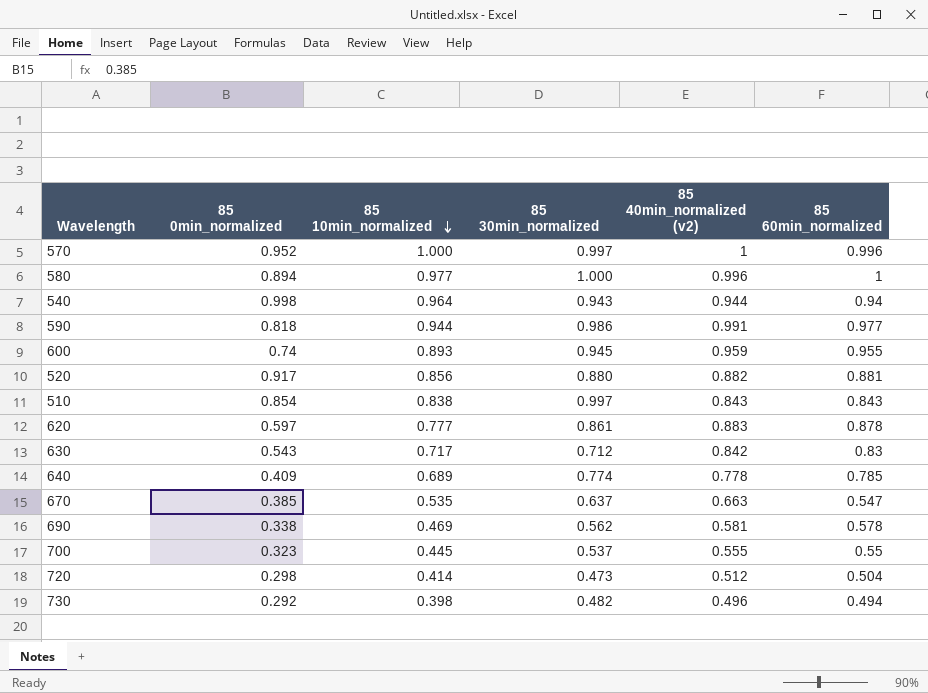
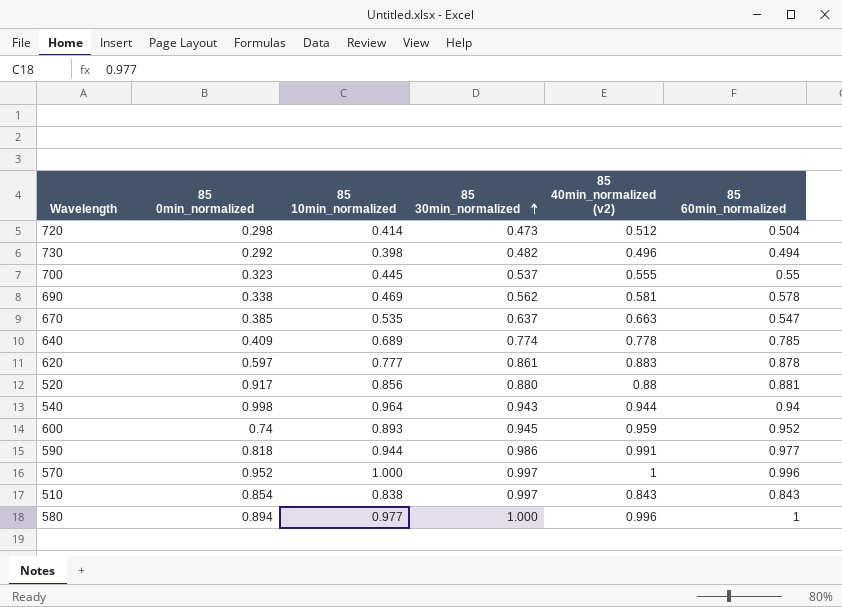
row order: 85 10min_normalized descending -> 85 30min_normalized ascending
row 630: 0.543 | 0.717 | 0.712 | 0.842 | 0.83 -> none
520 | 85 40min_normalized (v2): 0.882 -> 0.88
600 | 85 60min_normalized: 0.955 -> 0.952

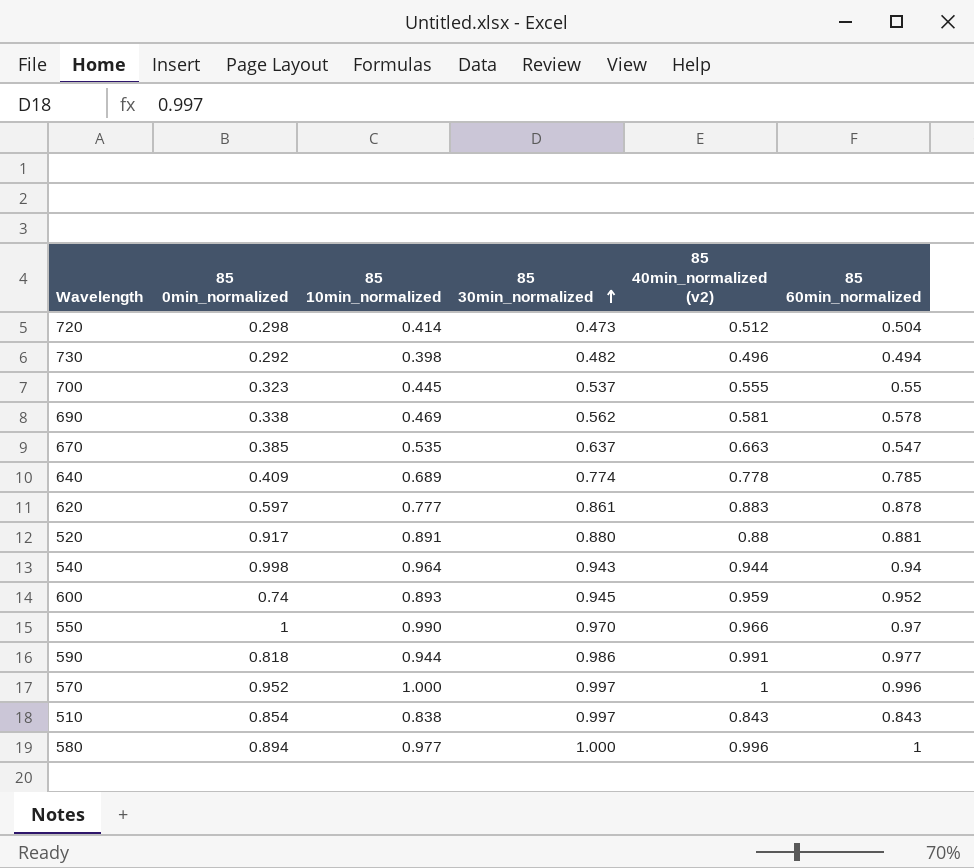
520 | 85 10min_normalized: 0.856 -> 0.891
row 550: none -> 1 | 0.990 | 0.970 | 0.966 | 0.97

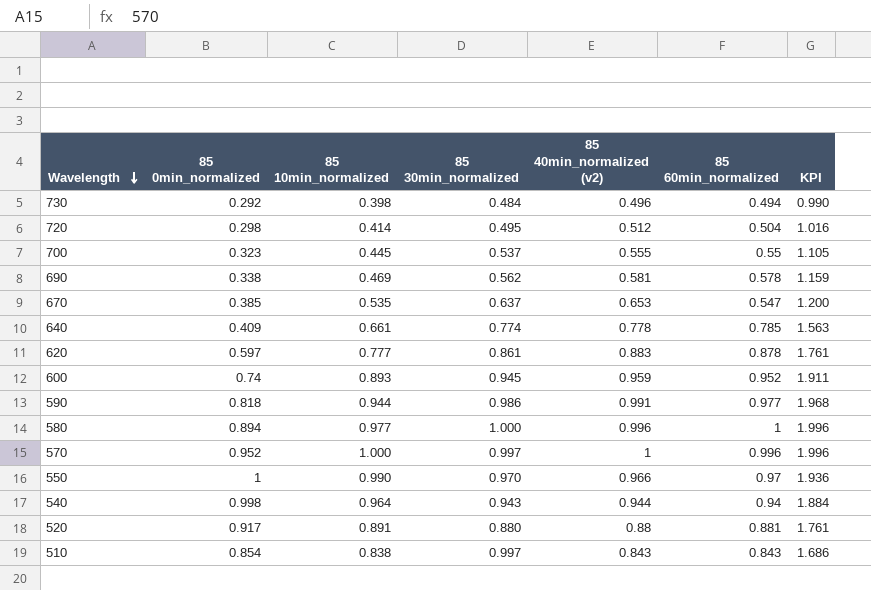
row order: 85 30min_normalized ascending -> Wavelength descending
column KPI | formula: none -> [85 40min_normalized (v2)] + [85 60min_normalized]
730 | 85 30min_normalized: 0.482 -> 0.484
720 | 85 30min_normalized: 0.473 -> 0.495
670 | 85 40min_normalized (v2): 0.663 -> 0.653
640 | 85 10min_normalized: 0.689 -> 0.661

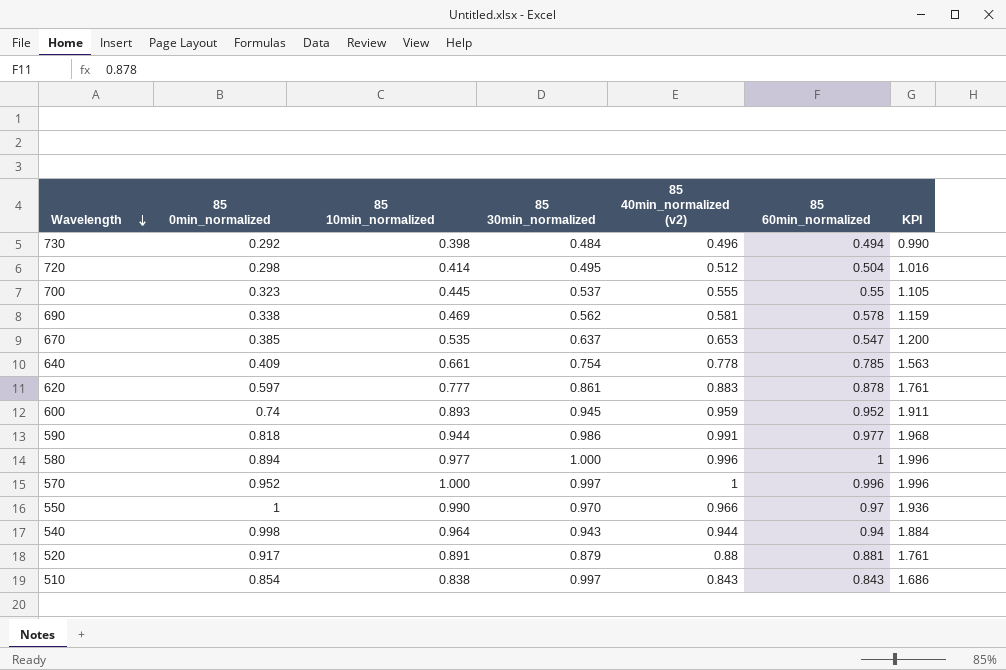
640 | 85 30min_normalized: 0.774 -> 0.754
520 | 85 30min_normalized: 0.880 -> 0.879

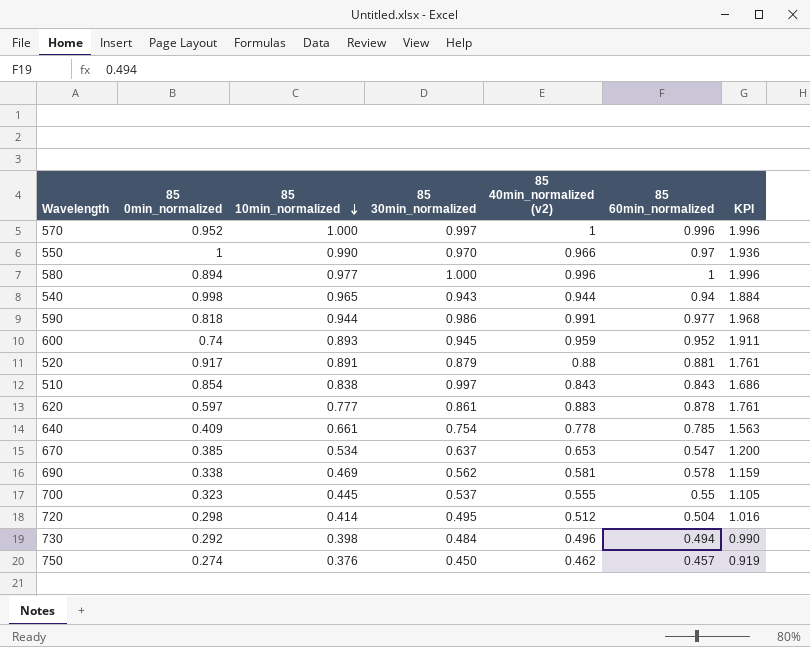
row order: Wavelength descending -> 85 10min_normalized descending
540 | 85 10min_normalized: 0.964 -> 0.965
670 | 85 10min_normalized: 0.535 -> 0.534
row 750: none -> 0.274 | 0.376 | 0.450 | 0.462 | 0.457 | 0.919

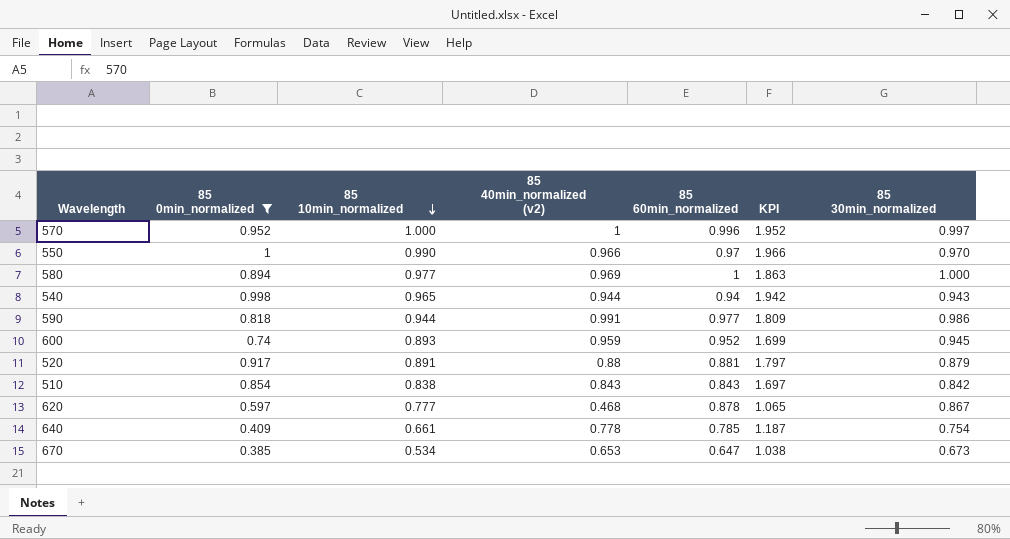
filter: none -> 85 0min_normalized >= 0.385
column KPI | formula: [85 40min_normalized (v2)] + [85 60min_normalized] -> [85 0min_normalized] + [85 40min_normalized (v2)]
column 85 30min_normalized | position: 4 -> 7
580 | 85 40min_normalized (v2): 0.996 -> 0.969
510 | 85 30min_normalized: 0.997 -> 0.842
620 | 85 40min_normalized (v2): 0.883 -> 0.468
620 | 85 30min_normalized: 0.861 -> 0.867
670 | 85 60min_normalized: 0.547 -> 0.647
670 | 85 30min_normalized: 0.637 -> 0.673

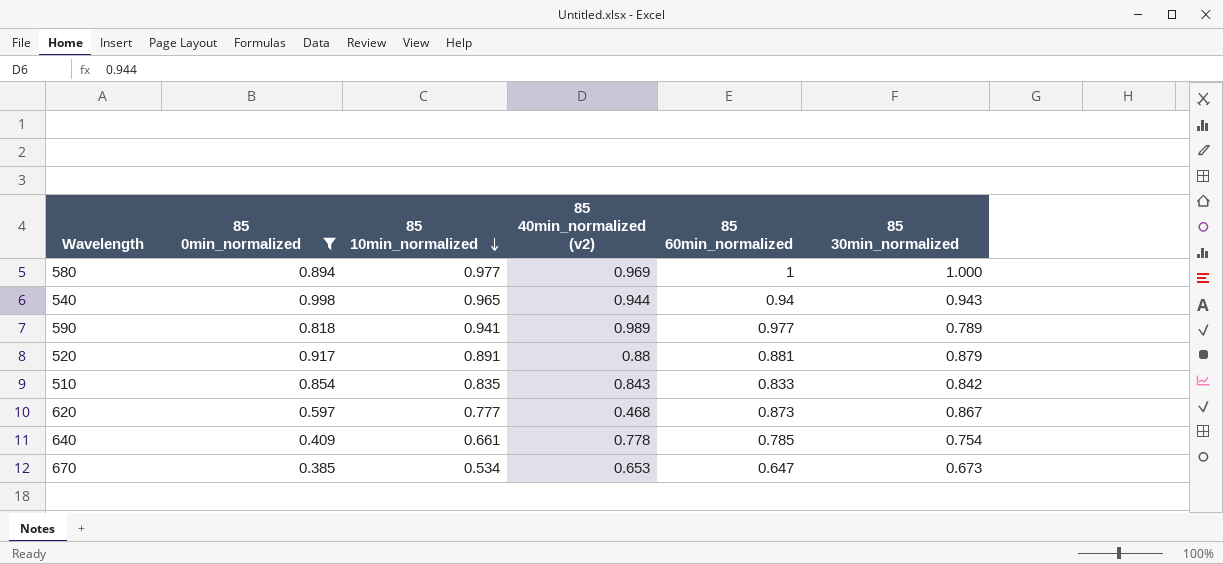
column KPI | formula: [85 0min_normalized] + [85 40min_normalized (v2)] -> none
row 570: 0.952 | 1.000 | 1 | 0.996 | 1.952 | 0.997 -> none
row 550: 1 | 0.990 | 0.966 | 0.97 | 1.966 | 0.970 -> none
row 600: 0.74 | 0.893 | 0.959 | 0.952 | 1.699 | 0.945 -> none
590 | 85 10min_normalized: 0.944 -> 0.941
590 | 85 40min_normalized (v2): 0.991 -> 0.989
590 | 85 30min_normalized: 0.986 -> 0.789
510 | 85 10min_normalized: 0.838 -> 0.835
510 | 85 60min_normalized: 0.843 -> 0.833
620 | 85 60min_normalized: 0.878 -> 0.873

